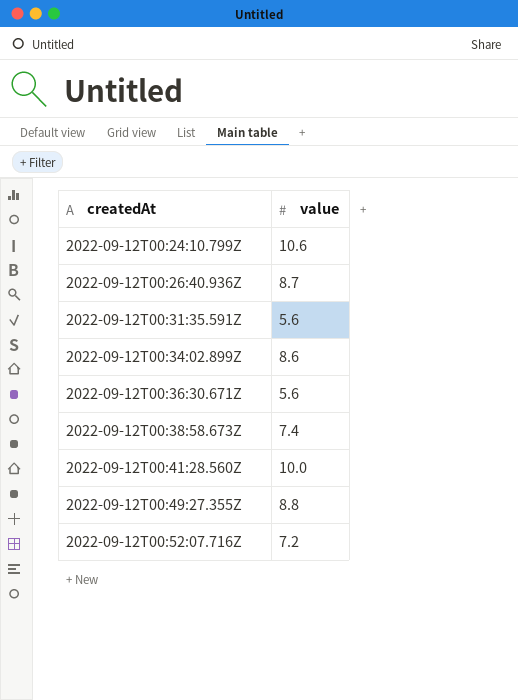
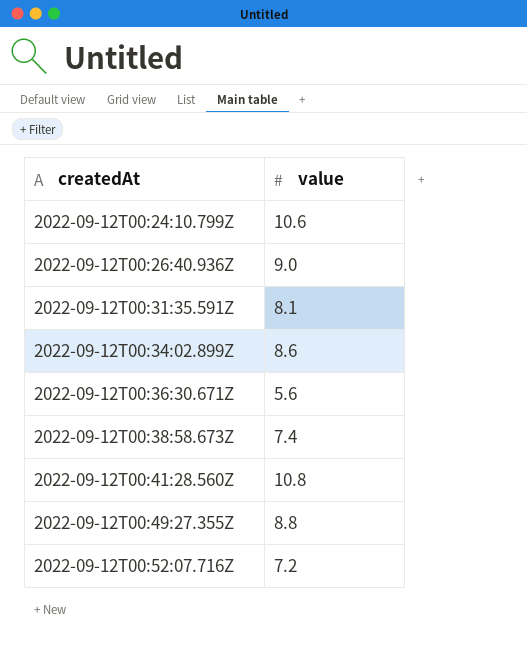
2022-09-12T00:26:40.936Z | value: 8.7 -> 9.0
2022-09-12T00:31:35.591Z | value: 5.6 -> 8.1
2022-09-12T00:41:28.560Z | value: 10.0 -> 10.8

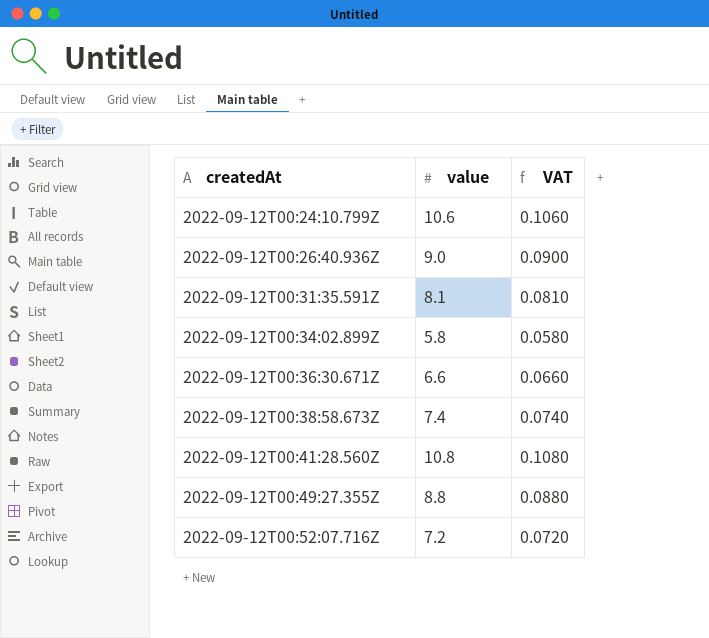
column VAT | formula: none -> [value] * 0.01
2022-09-12T00:34:02.899Z | value: 8.6 -> 5.8
2022-09-12T00:36:30.671Z | value: 5.6 -> 6.6

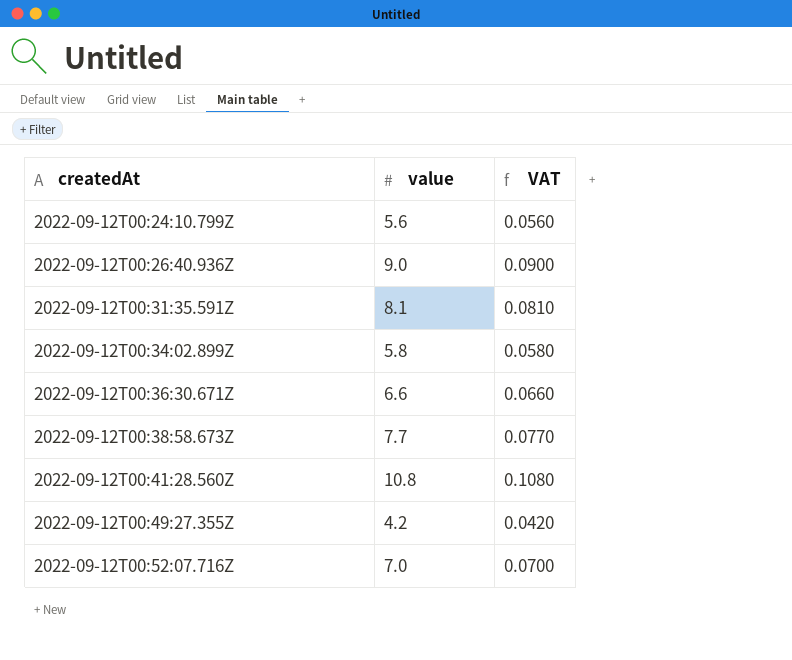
2022-09-12T00:24:10.799Z | value: 10.6 -> 5.6
2022-09-12T00:24:10.799Z | VAT: 0.1060 -> 0.0560
2022-09-12T00:38:58.673Z | value: 7.4 -> 7.7
2022-09-12T00:38:58.673Z | VAT: 0.0740 -> 0.0770
2022-09-12T00:49:27.355Z | value: 8.8 -> 4.2
2022-09-12T00:49:27.355Z | VAT: 0.0880 -> 0.0420
2022-09-12T00:52:07.716Z | value: 7.2 -> 7.0
2022-09-12T00:52:07.716Z | VAT: 0.0720 -> 0.0700

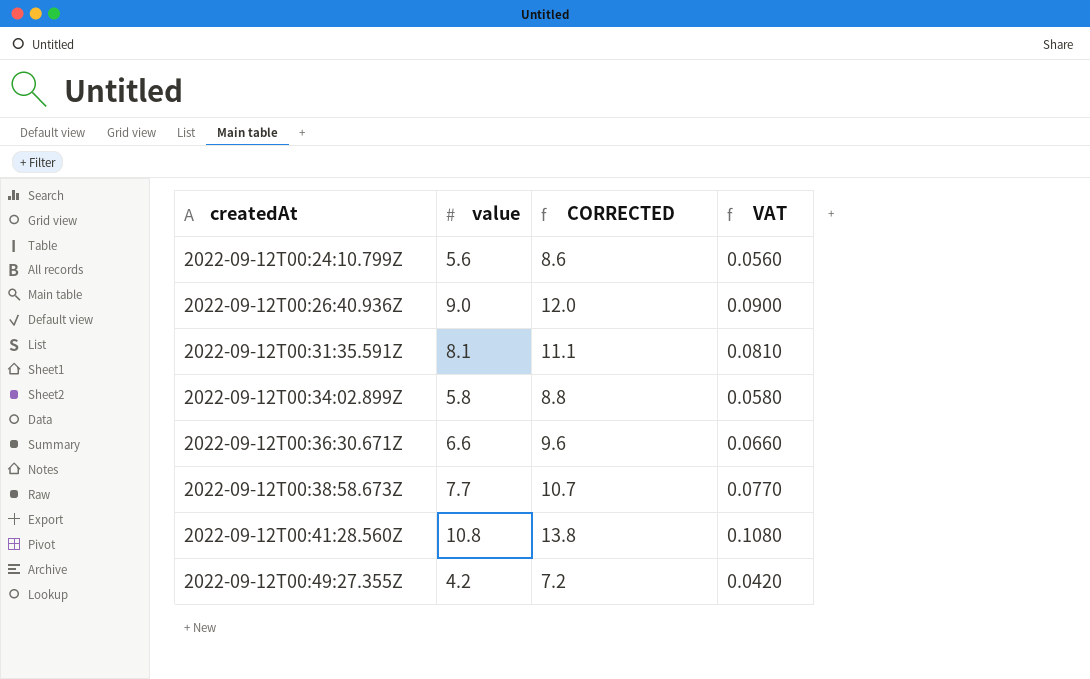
column CORRECTED | formula: none -> [value] + 3
row 2022-09-12T00:52:07.716Z: 7.0 | 0.0700 -> none

